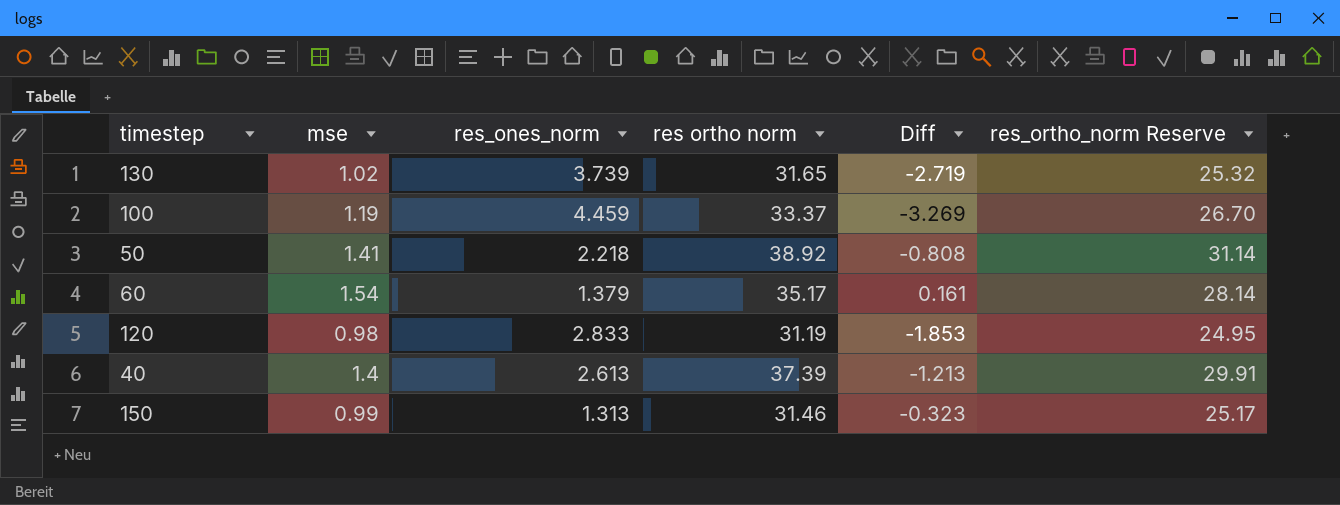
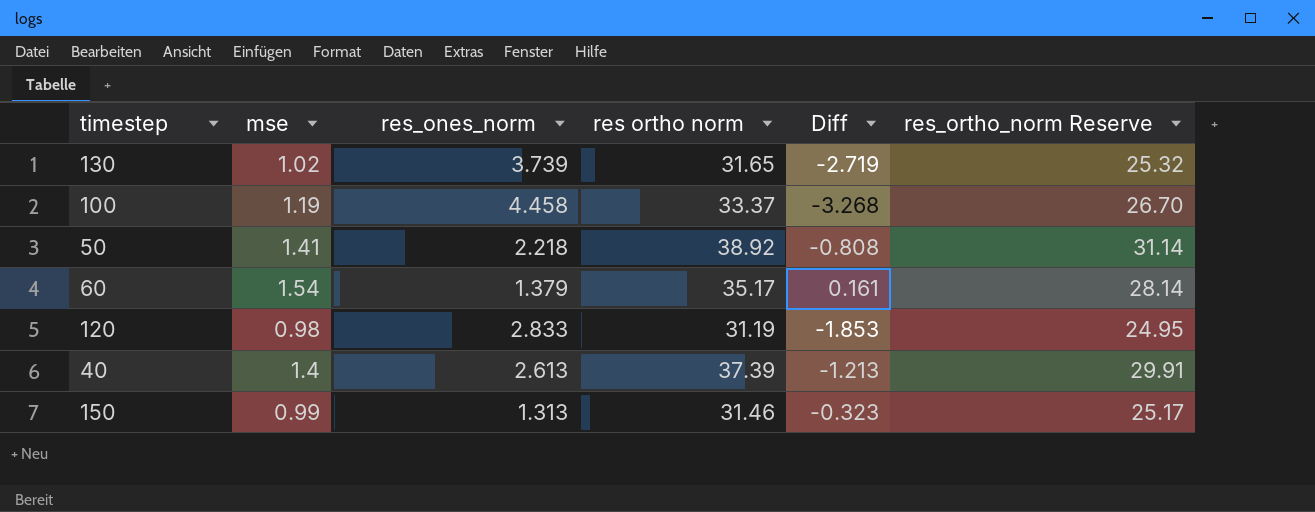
100 | res_ones_norm: 4.459 -> 4.458
100 | Diff: -3.269 -> -3.268

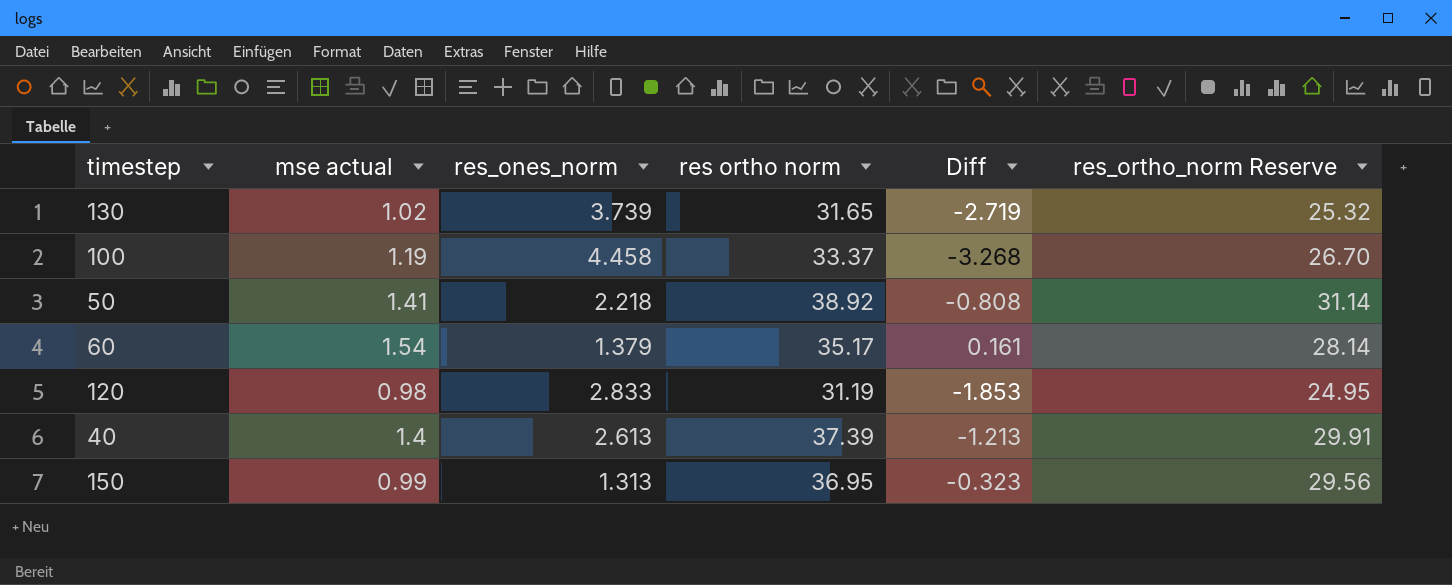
column name: mse -> mse actual
150 | res ortho norm: 31.46 -> 36.95
150 | res_ortho_norm Reserve: 25.17 -> 29.56

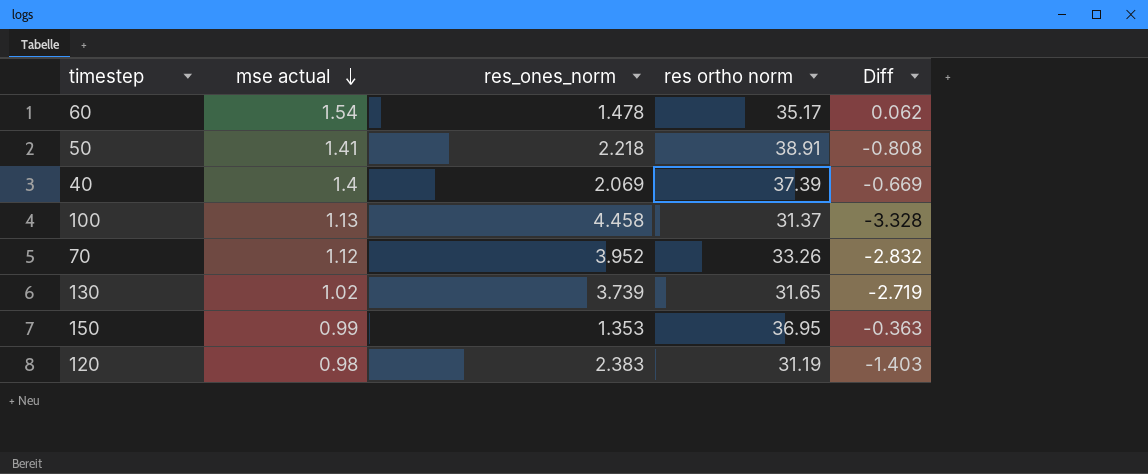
row order: none -> mse actual descending
column res_ortho_norm Reserve | formula: [res ortho norm] * 0.8 -> none
60 | res_ones_norm: 1.379 -> 1.478
60 | Diff: 0.161 -> 0.062
50 | res ortho norm: 38.92 -> 38.91
40 | res_ones_norm: 2.613 -> 2.069
40 | Diff: -1.213 -> -0.669
100 | mse actual: 1.19 -> 1.13
100 | res ortho norm: 33.37 -> 31.37
100 | Diff: -3.268 -> -3.328
row 70: none -> 1.12 | 3.952 | 33.26 | -2.832
150 | res_ones_norm: 1.313 -> 1.353
150 | Diff: -0.323 -> -0.363
120 | res_ones_norm: 2.833 -> 2.383
120 | Diff: -1.853 -> -1.403

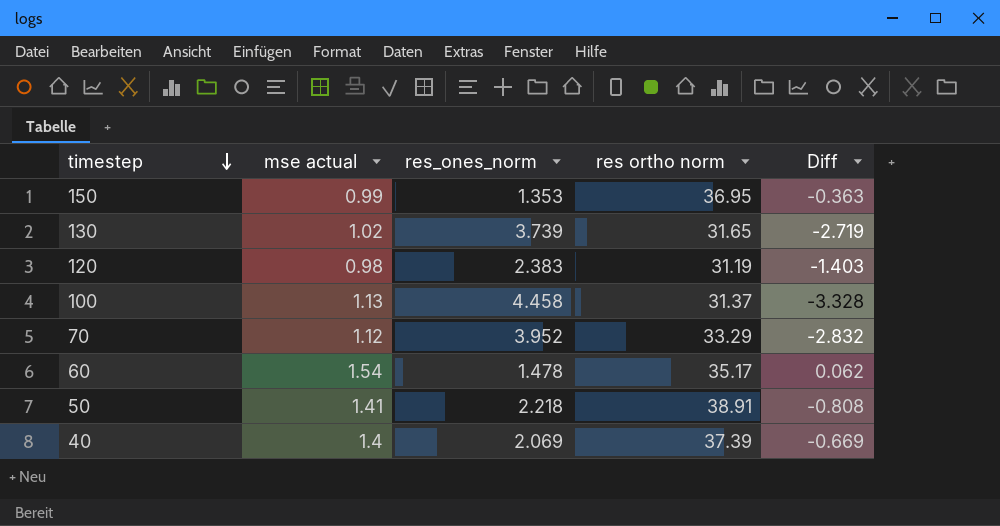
row order: mse actual descending -> timestep descending
70 | res ortho norm: 33.26 -> 33.29

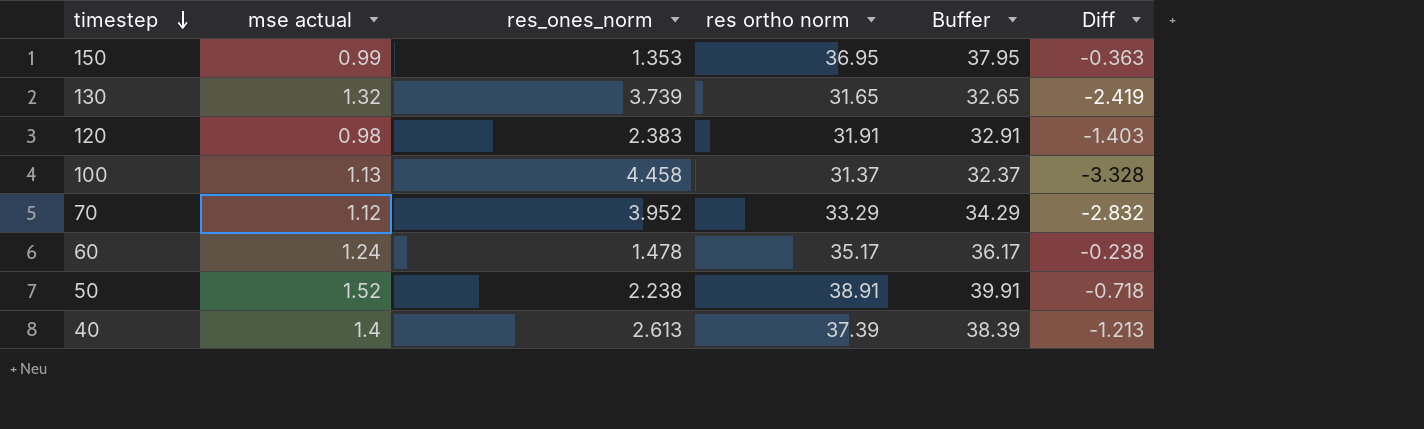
column Buffer | formula: none -> [res ortho norm] + 1
130 | mse actual: 1.02 -> 1.32
130 | Diff: -2.719 -> -2.419
120 | res ortho norm: 31.19 -> 31.91
60 | mse actual: 1.54 -> 1.24
60 | Diff: 0.062 -> -0.238
50 | mse actual: 1.41 -> 1.52
50 | res_ones_norm: 2.218 -> 2.238
50 | Diff: -0.808 -> -0.718
40 | res_ones_norm: 2.069 -> 2.613
40 | Diff: -0.669 -> -1.213

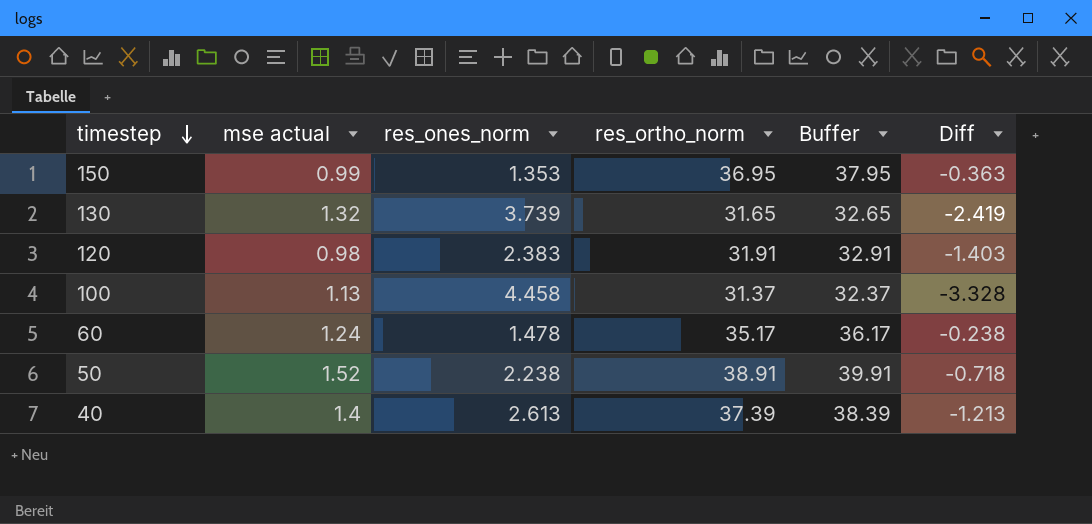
column name: res ortho norm -> res_ortho_norm
row 70: 1.12 | 3.952 | 33.29 | 34.29 | -2.832 -> none

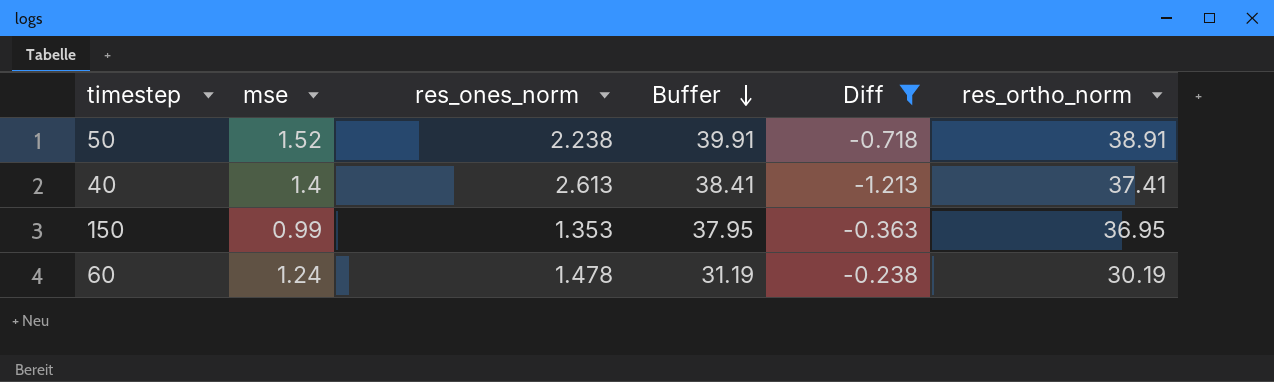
filter: none -> Diff >= -1.213
row order: timestep descending -> Buffer descending
column name: mse actual -> mse
column res_ortho_norm | position: 4 -> 6
40 | Buffer: 38.39 -> 38.41
40 | res_ortho_norm: 37.39 -> 37.41
60 | Buffer: 36.17 -> 31.19
60 | res_ortho_norm: 35.17 -> 30.19

